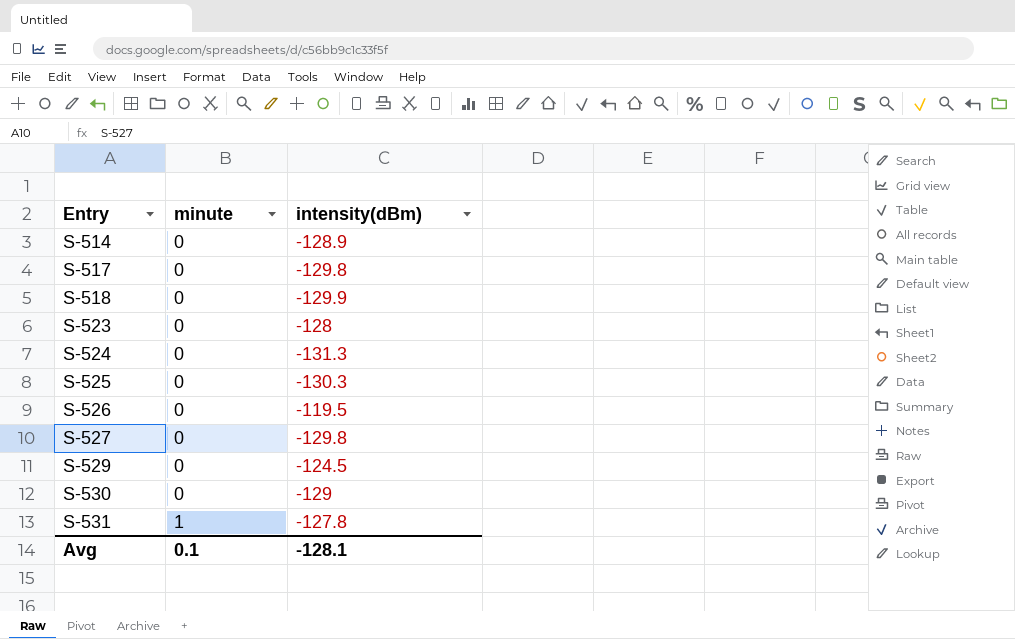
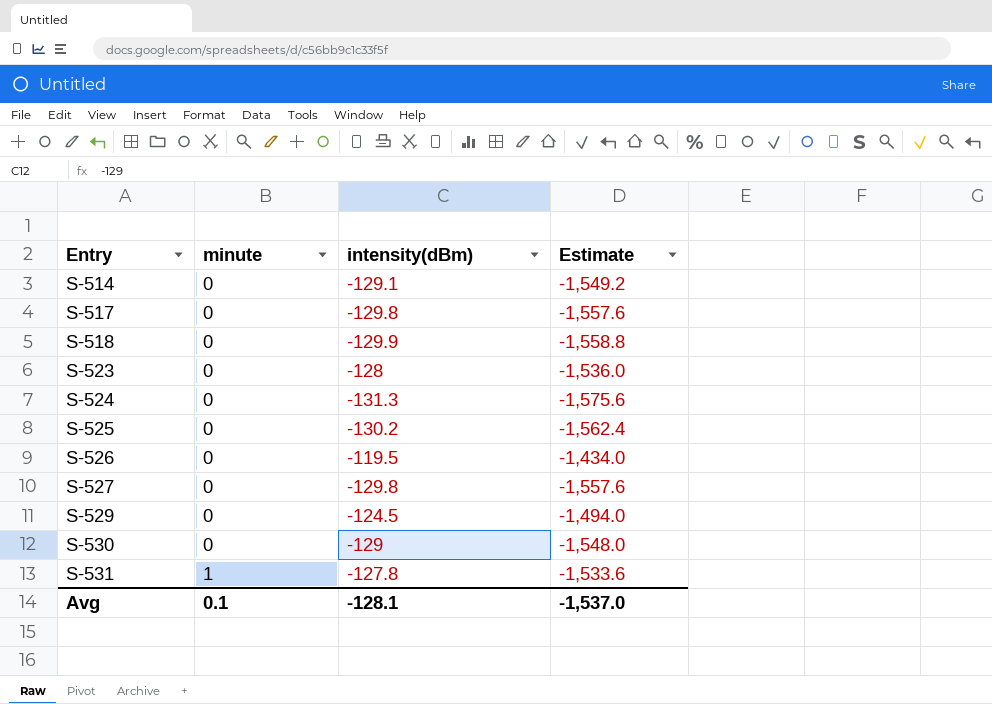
column Estimate | formula: none -> [intensity(dBm)] * 12
S-514 | intensity(dBm): -128.9 -> -129.1
S-525 | intensity(dBm): -130.3 -> -130.2

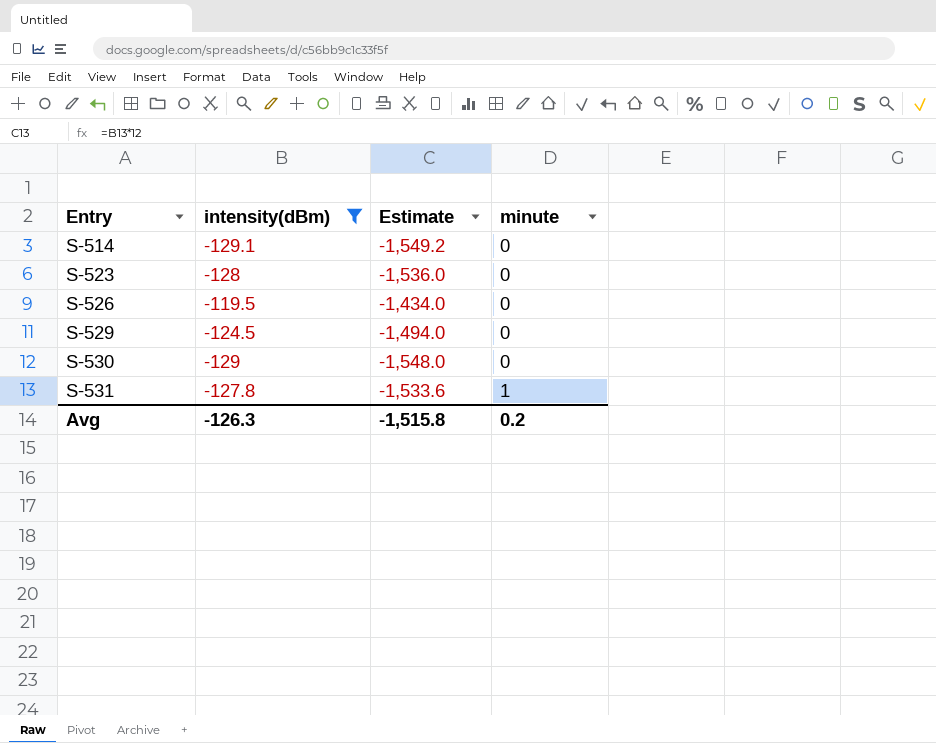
filter: none -> intensity(dBm) >= -129.1
column minute | position: 2 -> 4
Avg | intensity(dBm): -128.1 -> -126.3
Avg | Estimate: -1,537.0 -> -1,515.8
Avg | minute: 0.1 -> 0.2

